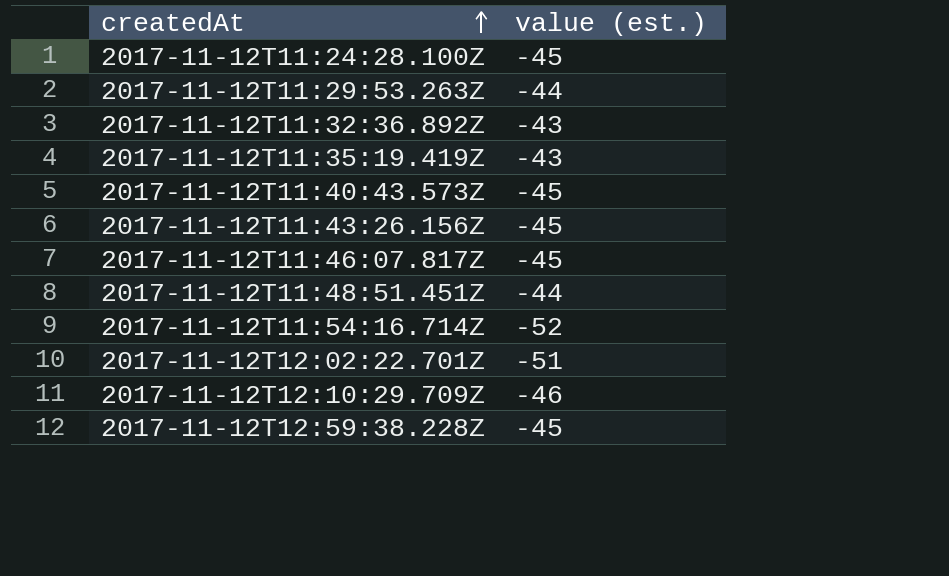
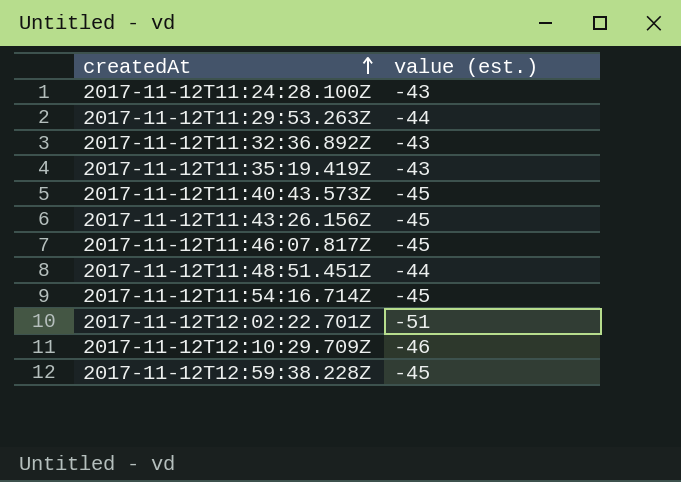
2017-11-12T11:24:28.100Z | value (est.): -45 -> -43
2017-11-12T11:54:16.714Z | value (est.): -52 -> -45

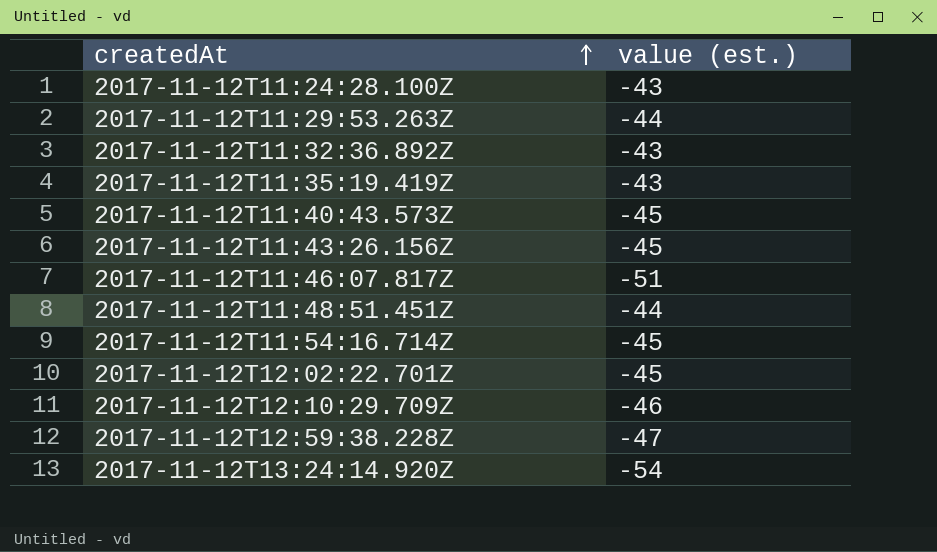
2017-11-12T11:46:07.817Z | value (est.): -45 -> -51
2017-11-12T12:02:22.701Z | value (est.): -51 -> -45
2017-11-12T12:59:38.228Z | value (est.): -45 -> -47
row 2017-11-12T13:24:14.920Z: none -> -54

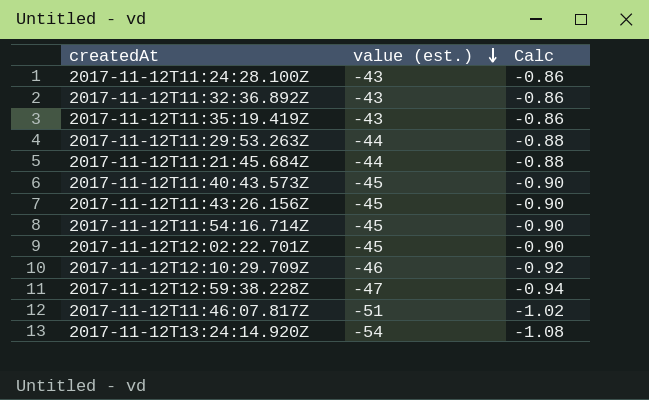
row order: createdAt ascending -> value (est.) descending
column Calc | formula: none -> [value (est.)] * 0.02
row 2017-11-12T11:48:51.451Z: -44 -> none
row 2017-11-12T11:21:45.684Z: none -> -44 | -0.88

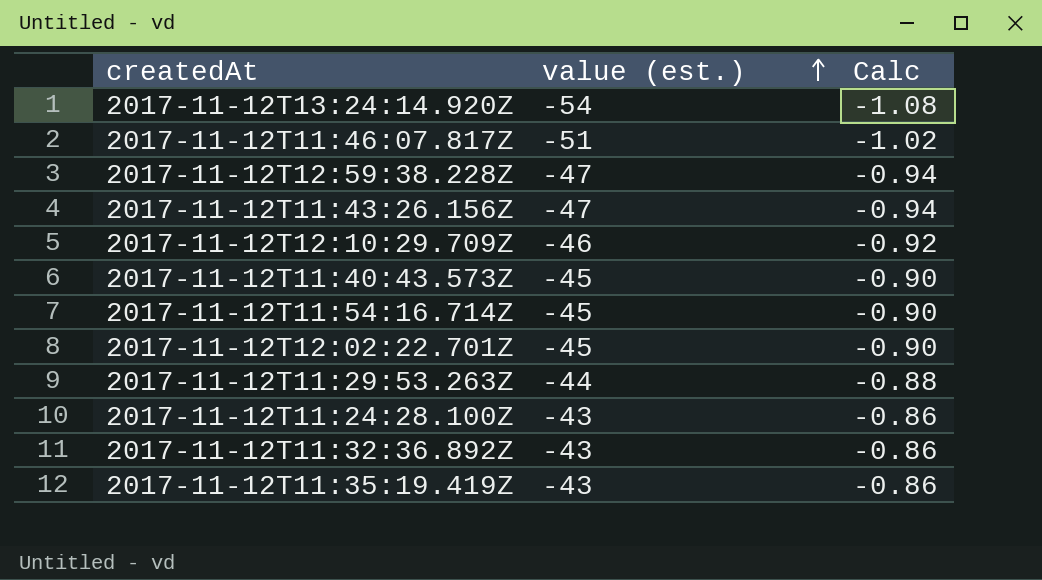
row order: value (est.) descending -> value (est.) ascending
row 2017-11-12T11:21:45.684Z: -44 | -0.88 -> none
2017-11-12T11:43:26.156Z | value (est.): -45 -> -47
2017-11-12T11:43:26.156Z | Calc: -0.90 -> -0.94

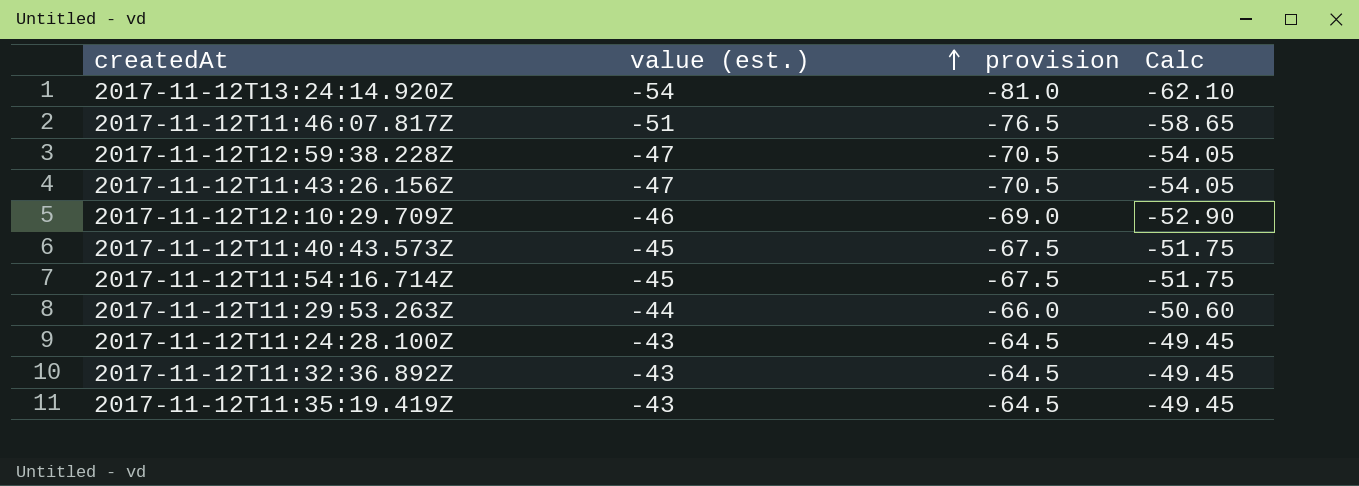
column provision | formula: none -> [value (est.)] * 1.5
column Calc | formula: [value (est.)] * 0.02 -> [value (est.)] * 1.15
row 2017-11-12T12:02:22.701Z: -45 | -0.90 -> none

